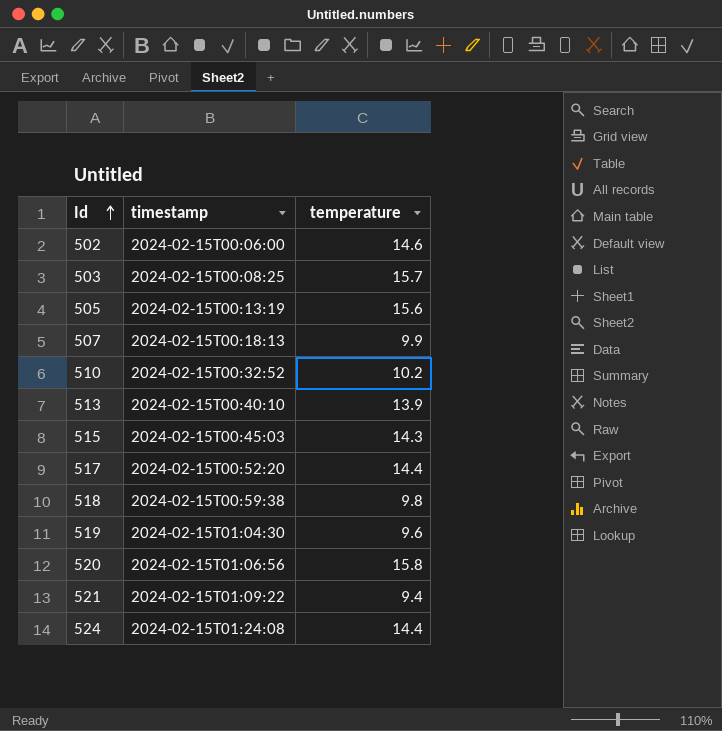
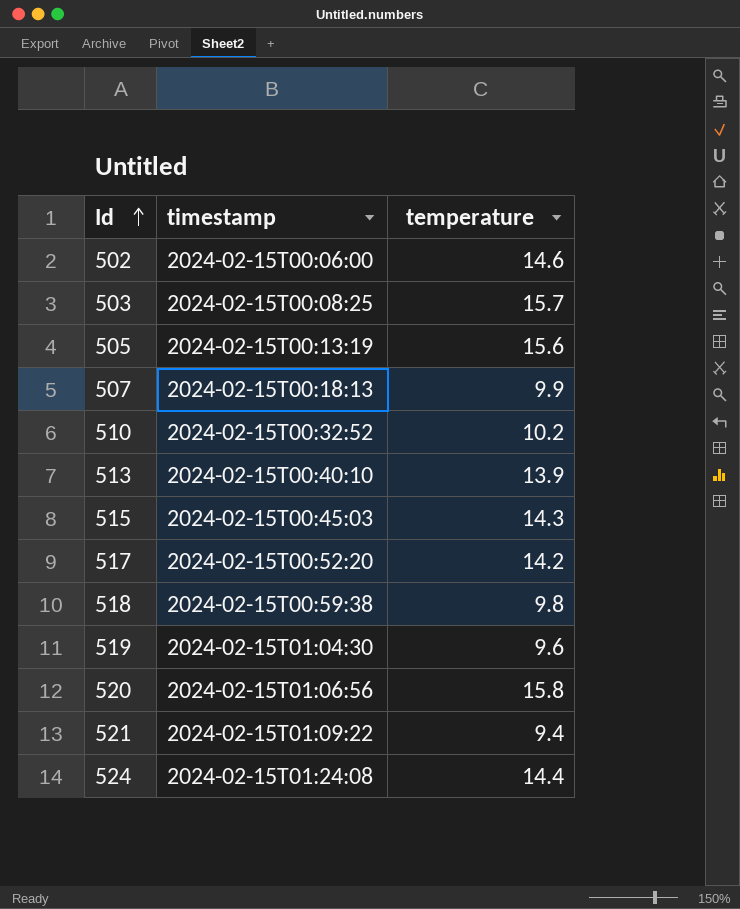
517 | temperature: 14.4 -> 14.2

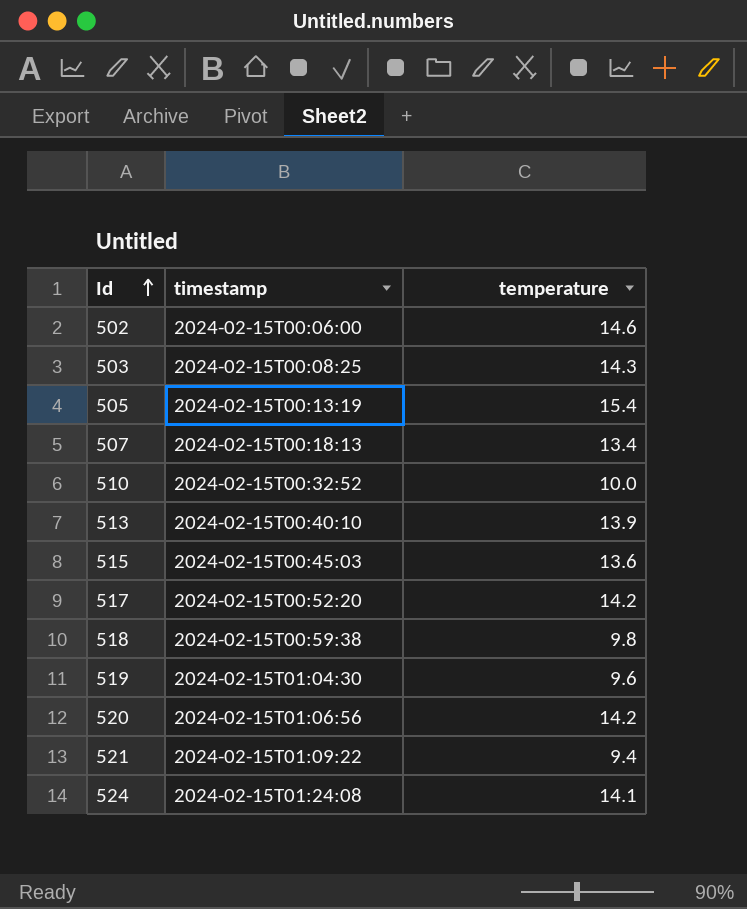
503 | temperature: 15.7 -> 14.3
505 | temperature: 15.6 -> 15.4
507 | temperature: 9.9 -> 13.4
510 | temperature: 10.2 -> 10.0
515 | temperature: 14.3 -> 13.6
520 | temperature: 15.8 -> 14.2
524 | temperature: 14.4 -> 14.1

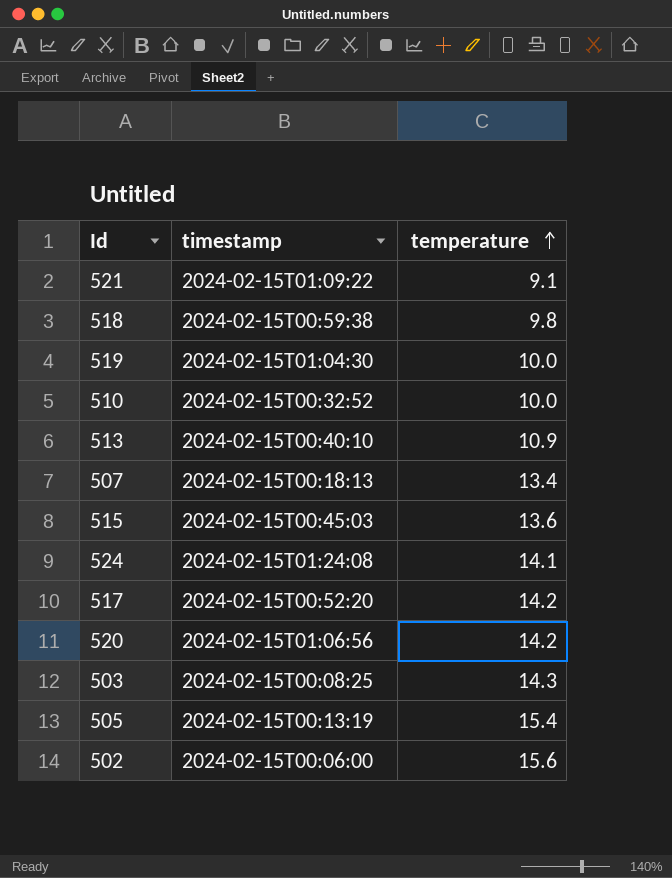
row order: Id ascending -> temperature ascending
521 | temperature: 9.4 -> 9.1
519 | temperature: 9.6 -> 10.0
513 | temperature: 13.9 -> 10.9
502 | temperature: 14.6 -> 15.6

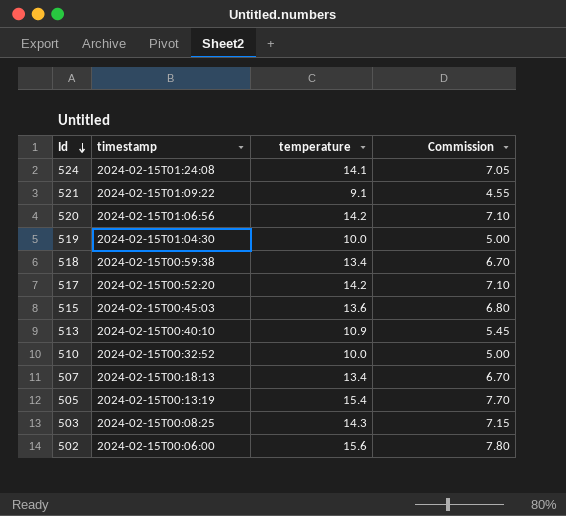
row order: temperature ascending -> Id descending
column Commission | formula: none -> [temperature] * 0.5
518 | temperature: 9.8 -> 13.4

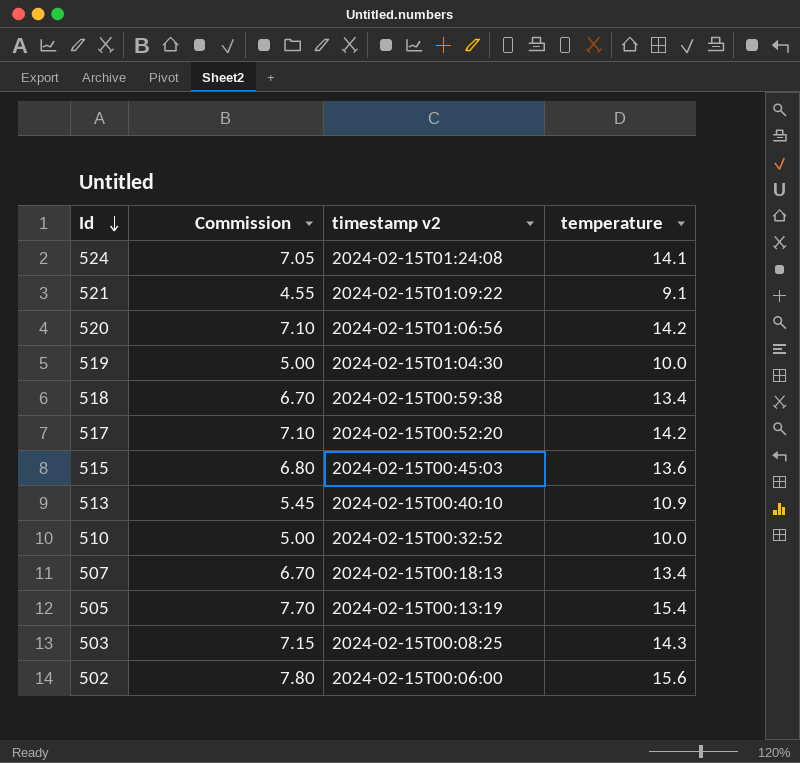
column Commission | position: 4 -> 2
column name: timestamp -> timestamp v2

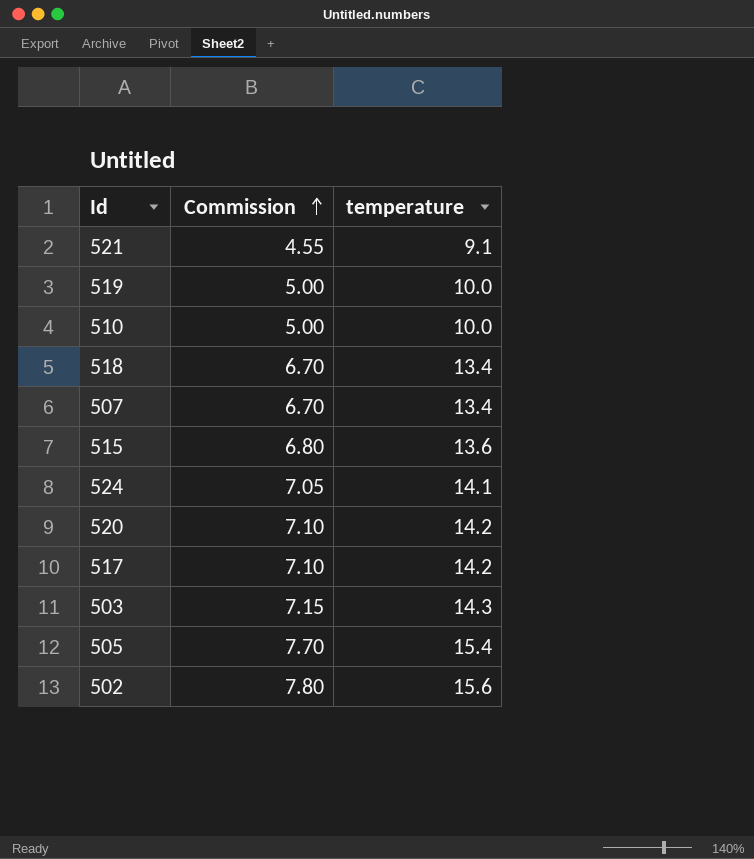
row order: Id descending -> Commission ascending
column timestamp v2 | position: 3 -> none
row 513: 5.45 | 2024-02-15T00:40:10 | 10.9 -> none

